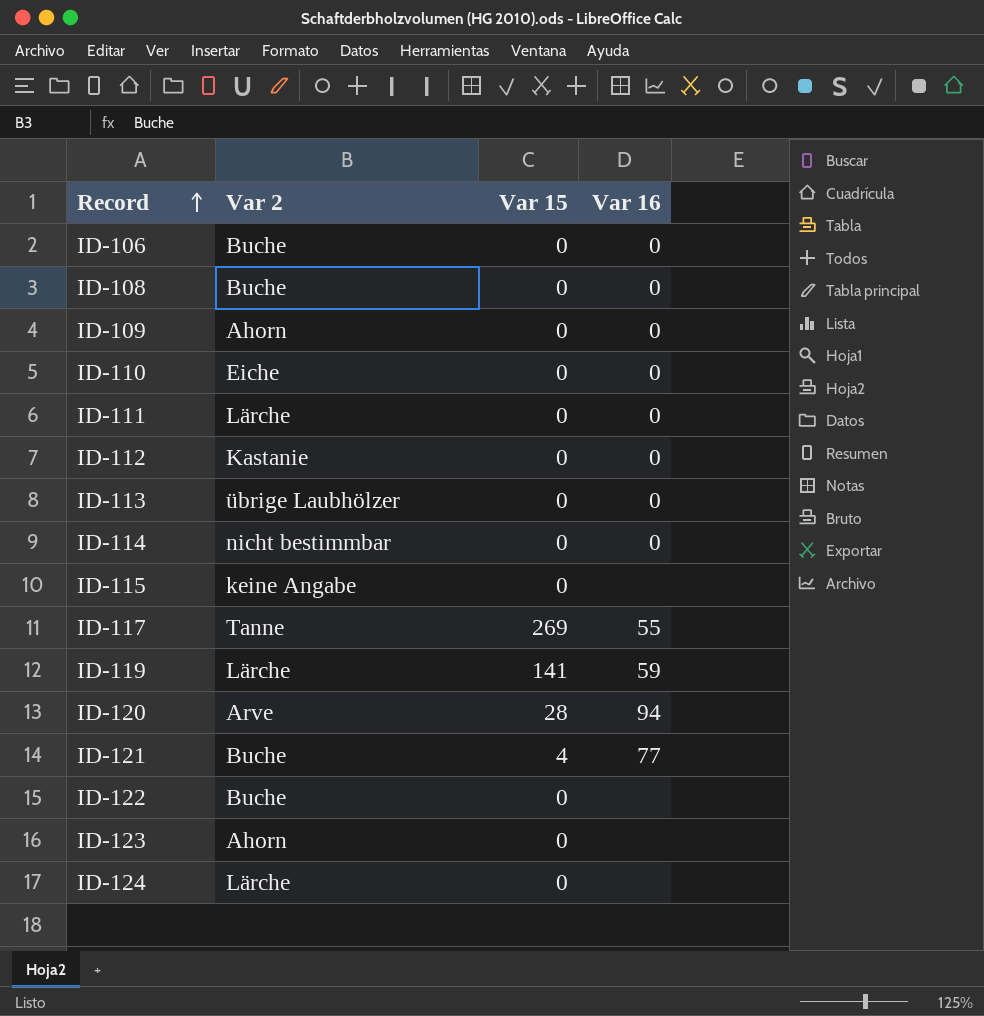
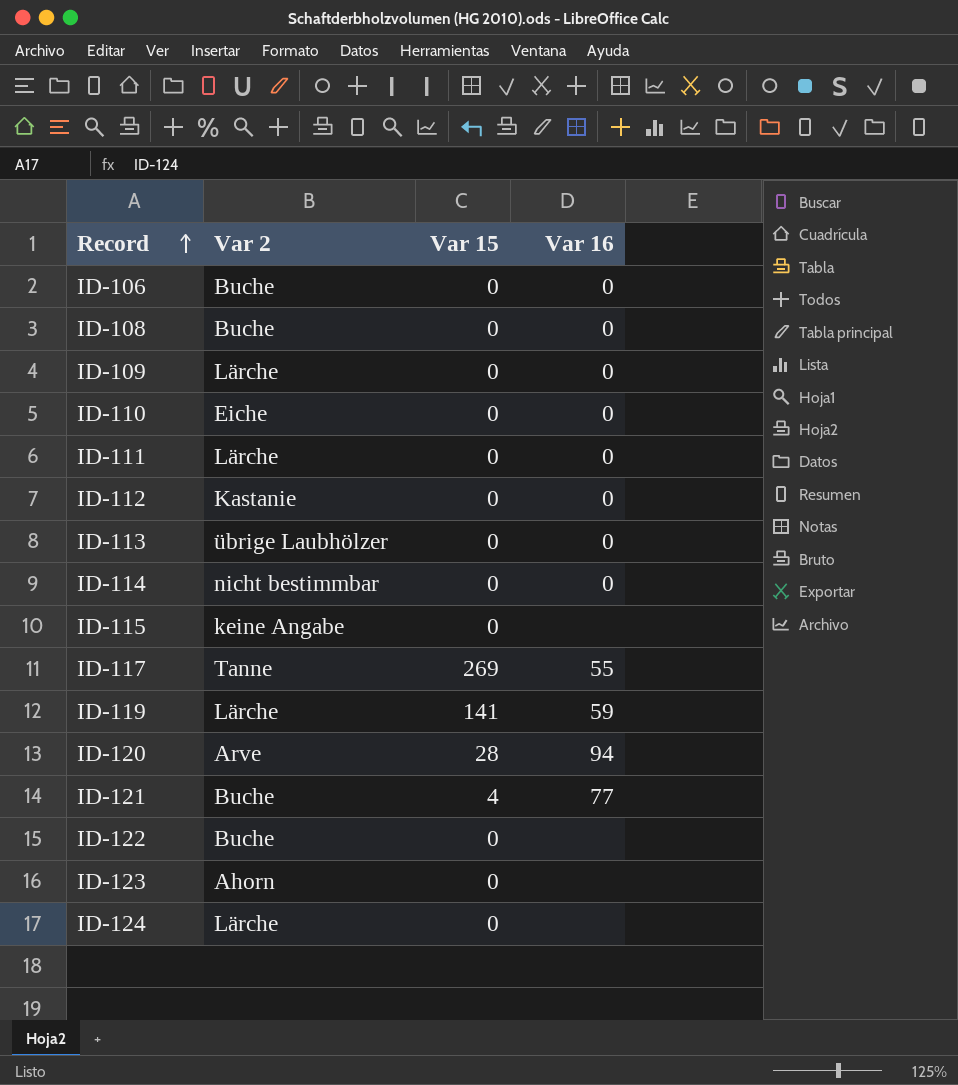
ID-109 | Var 2: Ahorn -> Lärche

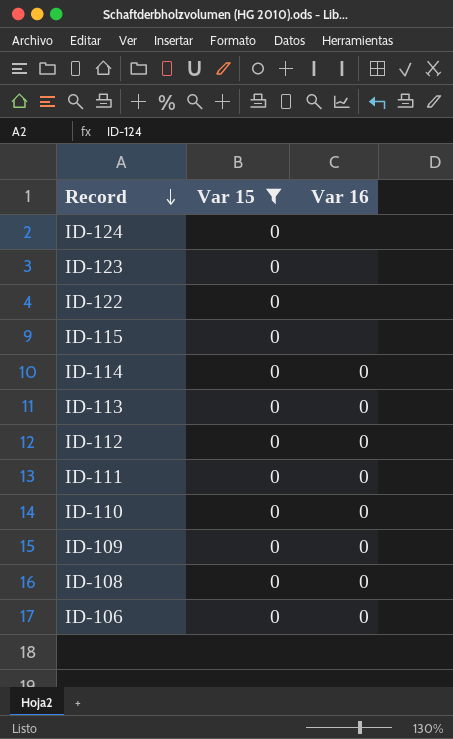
filter: none -> Var 15 = 0
row order: Record ascending -> Record descending
column Var 2 | position: 2 -> none

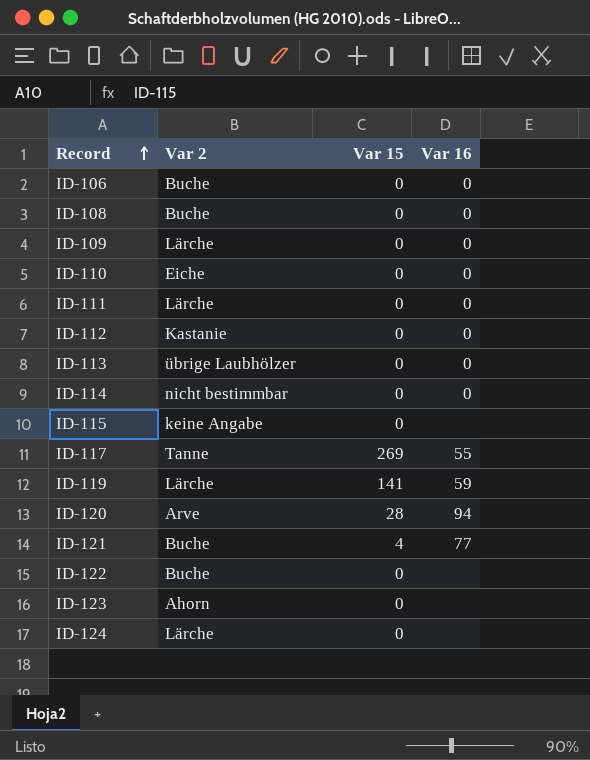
filter: Var 15 = 0 -> none
row order: Record descending -> Record ascending
column Var 2 | position: none -> 2

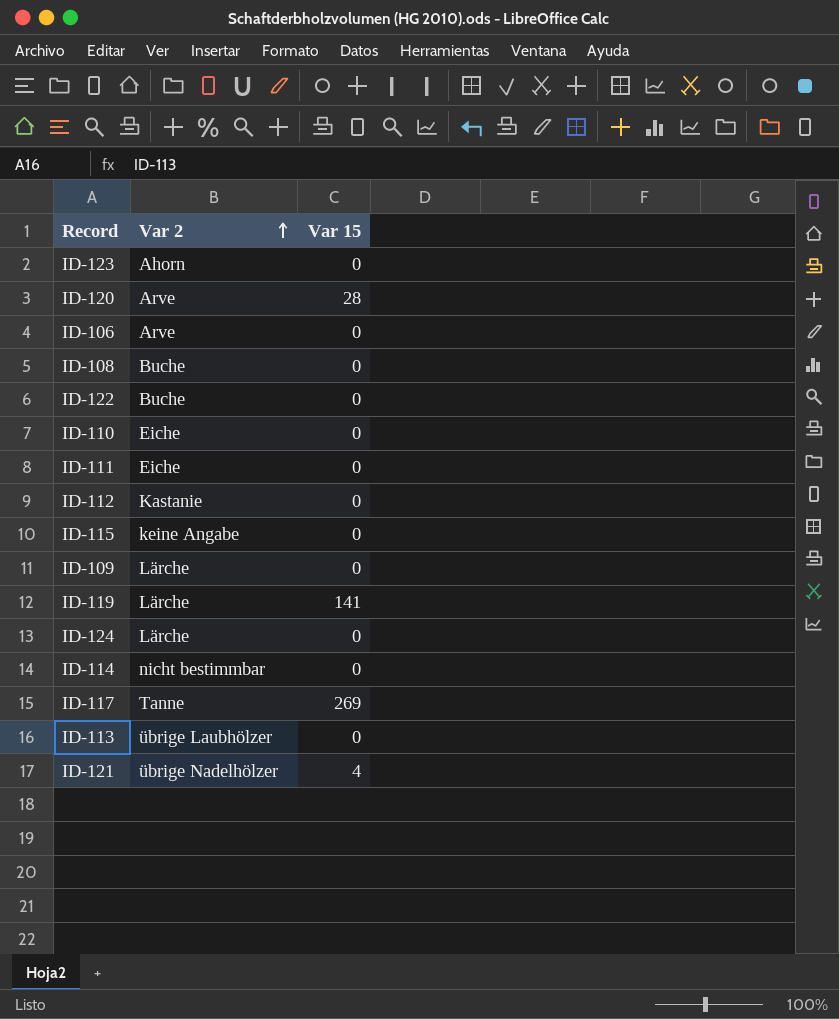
row order: Record ascending -> Var 2 ascending
column Var 16 | position: 4 -> none
ID-106 | Var 2: Buche -> Arve
ID-111 | Var 2: Lärche -> Eiche
ID-121 | Var 2: Buche -> übrige Nadelhölzer

